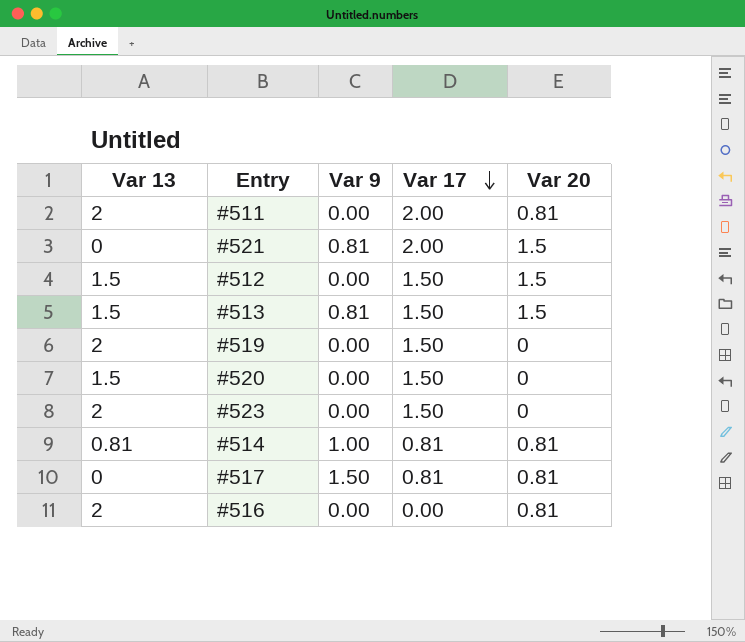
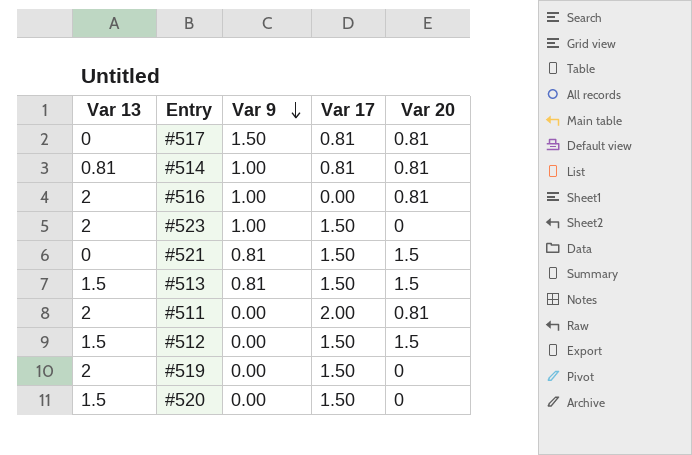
row order: Var 17 descending -> Var 9 descending
#516 | Var 9: 0.00 -> 1.00
#523 | Var 9: 0.00 -> 1.00
#521 | Var 17: 2.00 -> 1.50

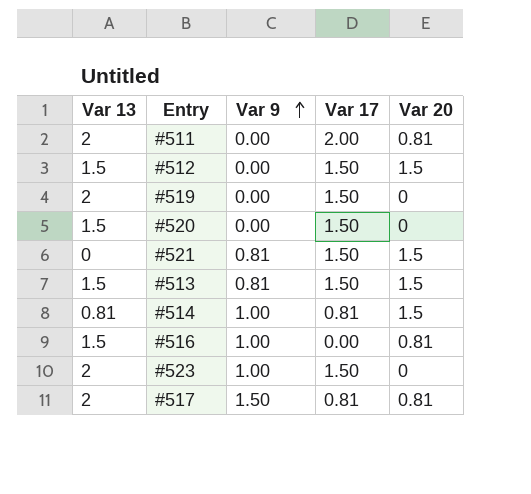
row order: Var 9 descending -> Var 9 ascending
#514 | Var 20: 0.81 -> 1.5
#516 | Var 13: 2 -> 1.5
#517 | Var 13: 0 -> 2

